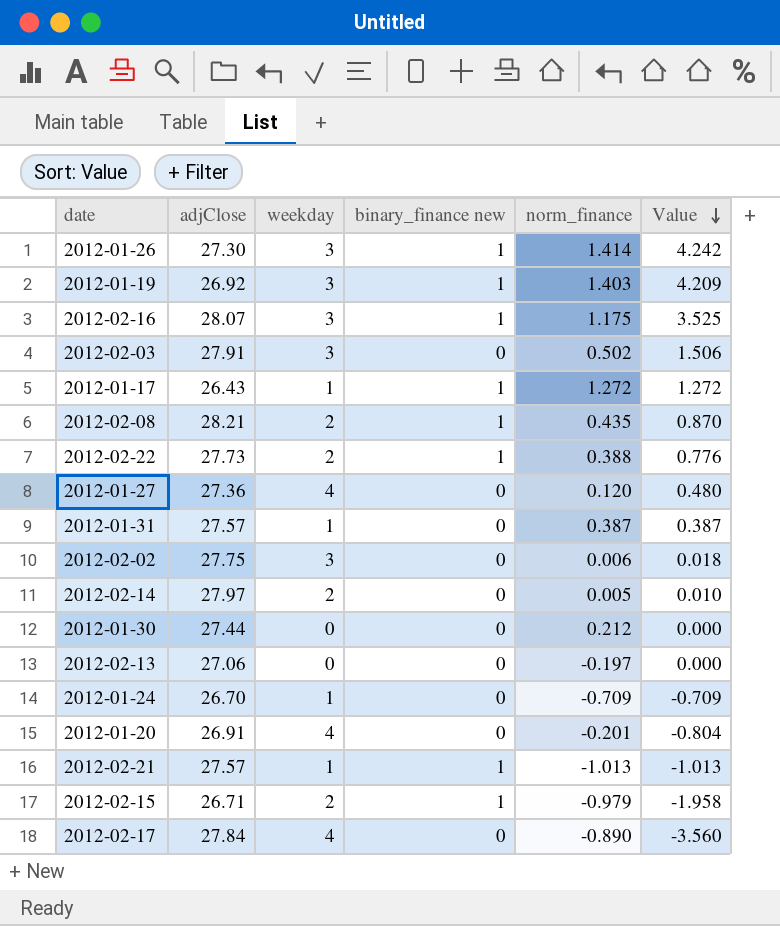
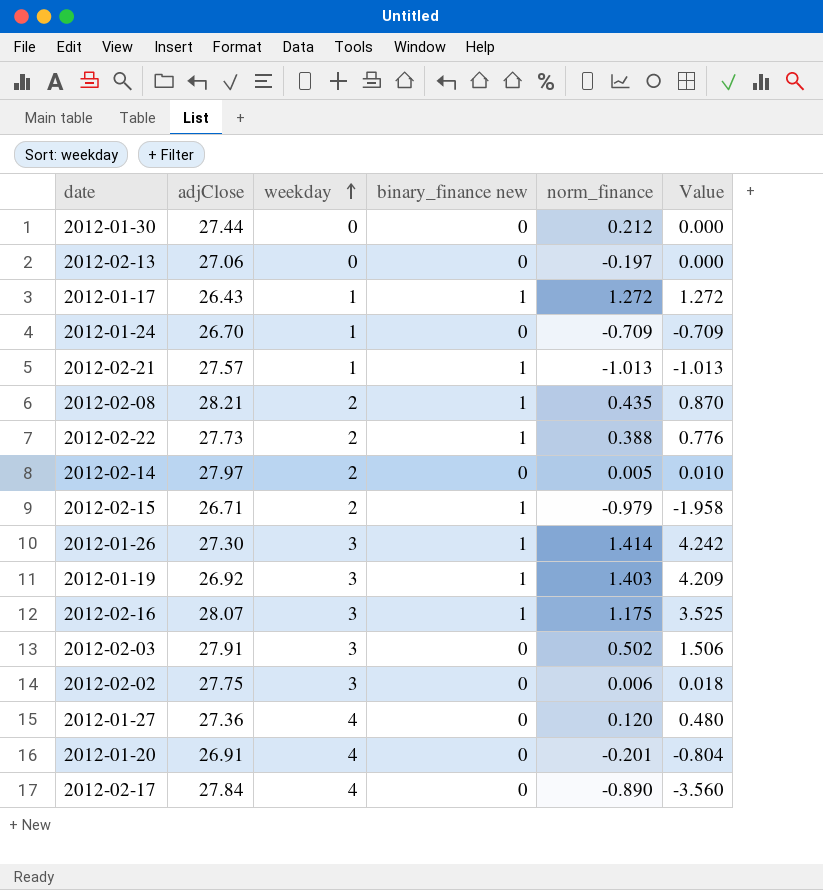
row order: Value descending -> weekday ascending
row 2012-01-31: 27.57 | 1 | 0 | 0.387 | 0.387 -> none

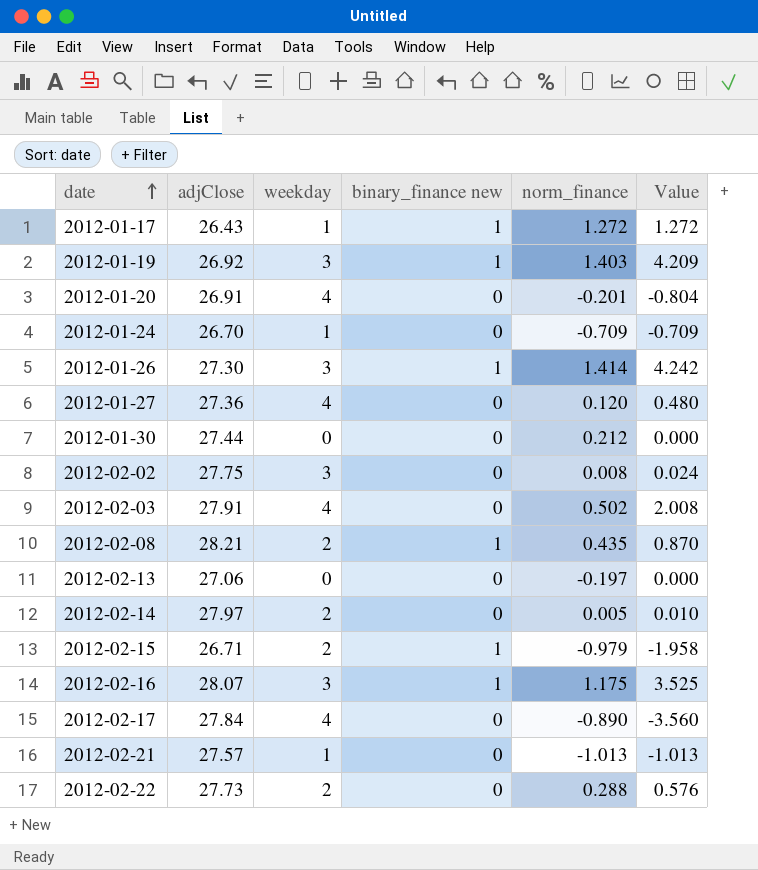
row order: weekday ascending -> date ascending
2012-02-02 | norm_finance: 0.006 -> 0.008
2012-02-02 | Value: 0.018 -> 0.024
2012-02-03 | weekday: 3 -> 4
2012-02-03 | Value: 1.506 -> 2.008
2012-02-21 | binary_finance new: 1 -> 0
2012-02-22 | binary_finance new: 1 -> 0
2012-02-22 | norm_finance: 0.388 -> 0.288
2012-02-22 | Value: 0.776 -> 0.576

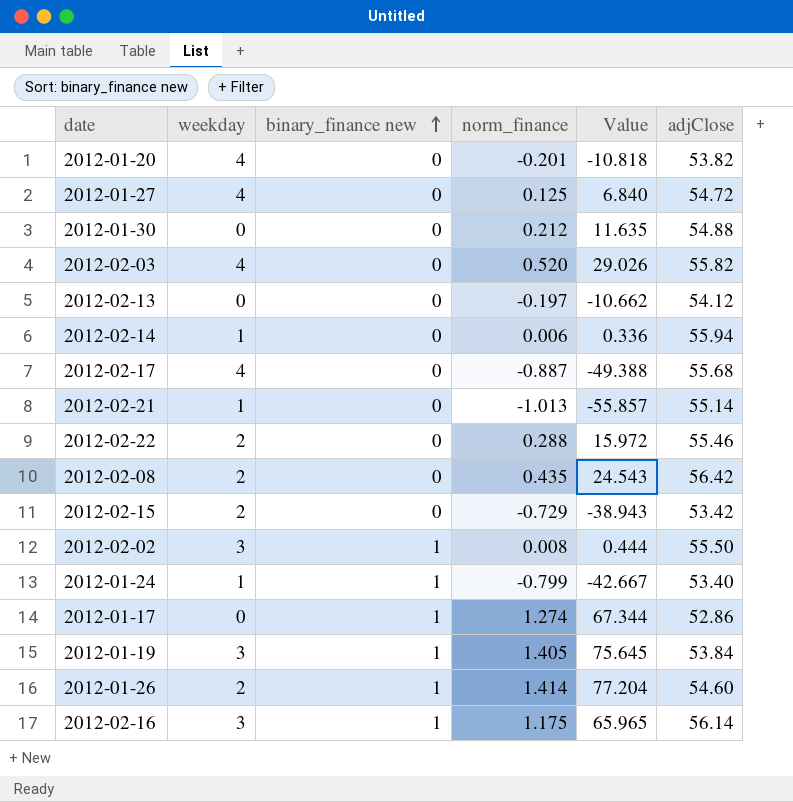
row order: date ascending -> binary_finance new ascending
column Value | formula: [weekday] * [norm_finance] -> [norm_finance] * [adjClose]
column adjClose | position: 2 -> 6
2012-01-20 | adjClose: 26.91 -> 53.82
2012-01-27 | norm_finance: 0.120 -> 0.125
2012-01-27 | adjClose: 27.36 -> 54.72
2012-01-30 | adjClose: 27.44 -> 54.88
2012-02-03 | norm_finance: 0.502 -> 0.520
2012-02-03 | adjClose: 27.91 -> 55.82
2012-02-13 | adjClose: 27.06 -> 54.12
2012-02-14 | weekday: 2 -> 1
2012-02-14 | norm_finance: 0.005 -> 0.006
2012-02-14 | adjClose: 27.97 -> 55.94
2012-02-17 | norm_finance: -0.890 -> -0.887
2012-02-17 | adjClose: 27.84 -> 55.68
2012-02-21 | adjClose: 27.57 -> 55.14
2012-02-22 | adjClose: 27.73 -> 55.46
2012-02-08 | binary_finance new: 1 -> 0
2012-02-08 | adjClose: 28.21 -> 56.42
2012-02-15 | binary_finance new: 1 -> 0
2012-02-15 | norm_finance: -0.979 -> -0.729
2012-02-15 | adjClose: 26.71 -> 53.42
2012-02-02 | binary_finance new: 0 -> 1
2012-02-02 | adjClose: 27.75 -> 55.50
2012-01-24 | binary_finance new: 0 -> 1
2012-01-24 | norm_finance: -0.709 -> -0.799
2012-01-24 | adjClose: 26.70 -> 53.40
2012-01-17 | weekday: 1 -> 0
2012-01-17 | norm_finance: 1.272 -> 1.274
2012-01-17 | adjClose: 26.43 -> 52.86
2012-01-19 | norm_finance: 1.403 -> 1.405
2012-01-19 | adjClose: 26.92 -> 53.84
2012-01-26 | weekday: 3 -> 2
2012-01-26 | adjClose: 27.30 -> 54.60
2012-02-16 | adjClose: 28.07 -> 56.14

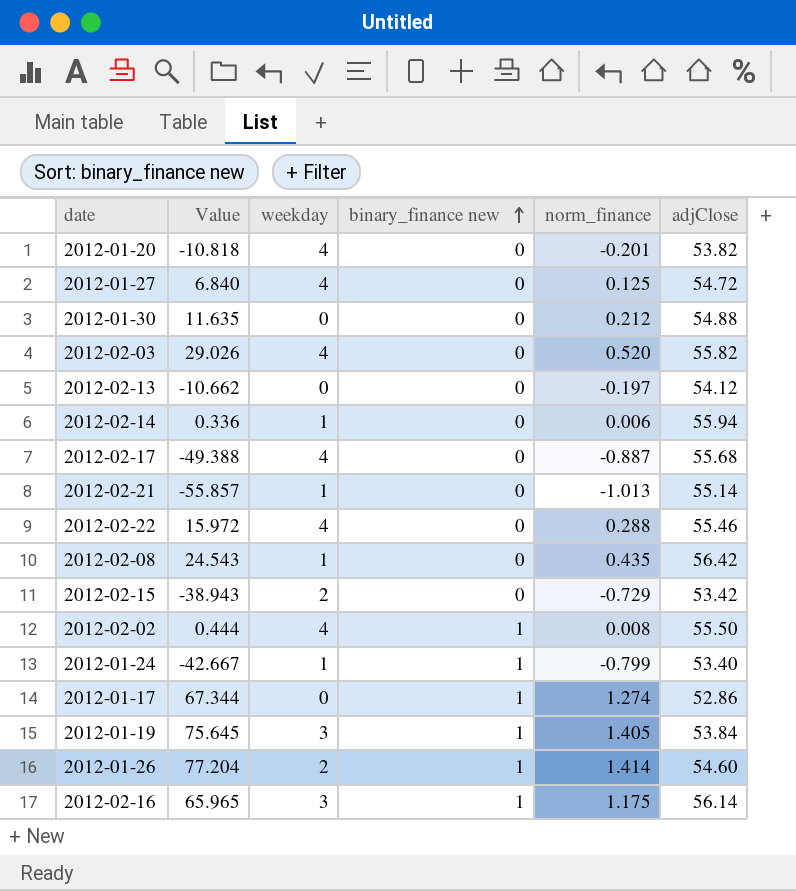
column Value | position: 5 -> 2
2012-02-22 | weekday: 2 -> 4
2012-02-08 | weekday: 2 -> 1
2012-02-02 | weekday: 3 -> 4

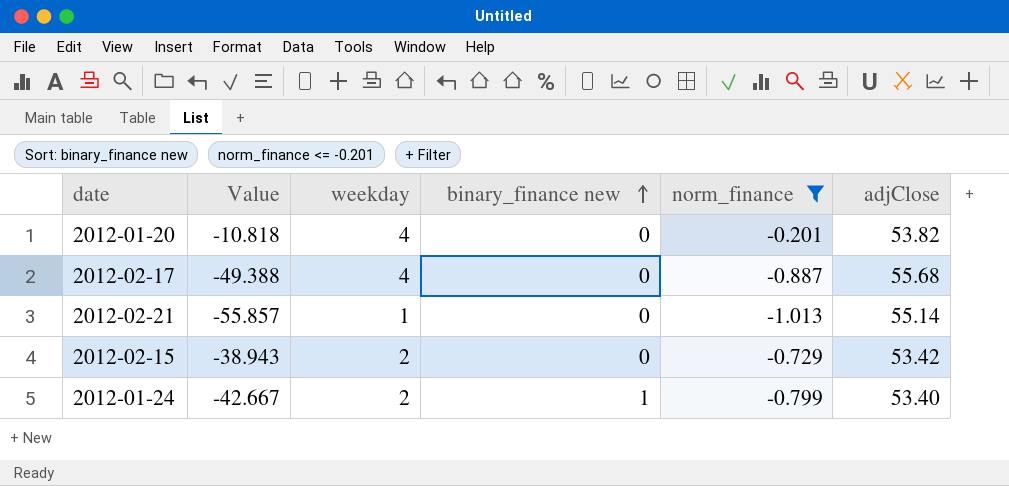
filter: none -> norm_finance <= -0.201
2012-01-24 | weekday: 1 -> 2

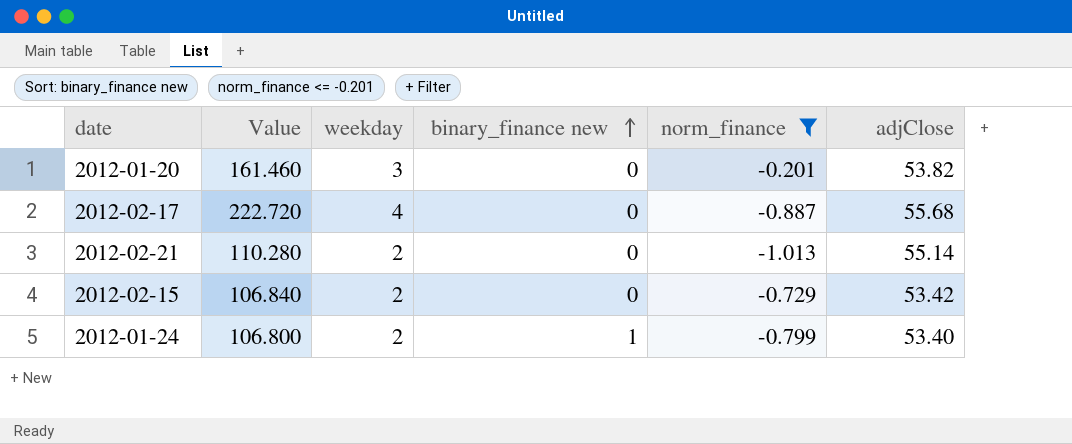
column Value | formula: [norm_finance] * [adjClose] -> [weekday] * [adjClose]
2012-01-20 | weekday: 4 -> 3
2012-02-21 | weekday: 1 -> 2

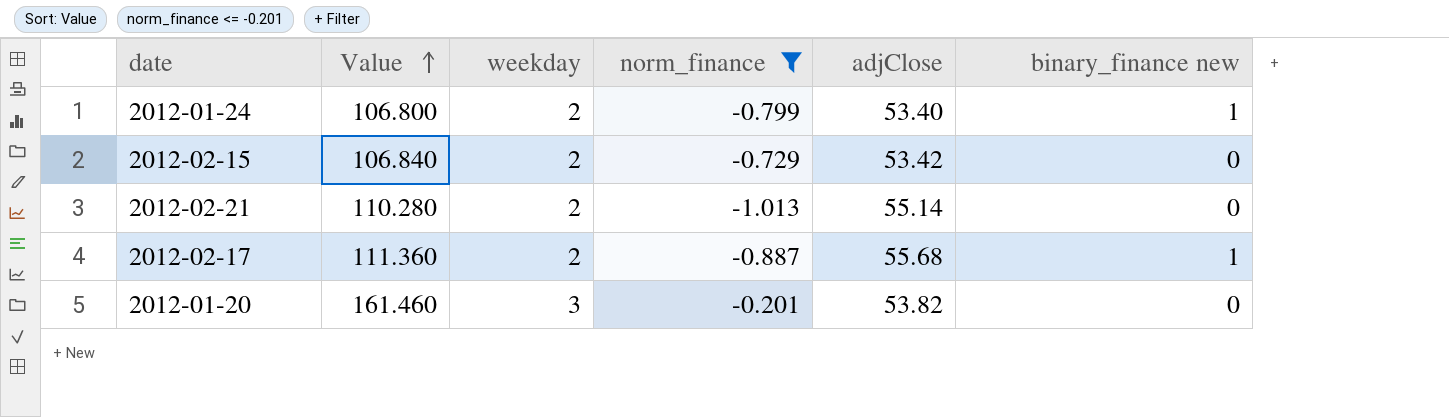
row order: binary_finance new ascending -> Value ascending
column binary_finance new | position: 4 -> 6
2012-02-17 | Value: 222.720 -> 111.360
2012-02-17 | weekday: 4 -> 2
2012-02-17 | binary_finance new: 0 -> 1

